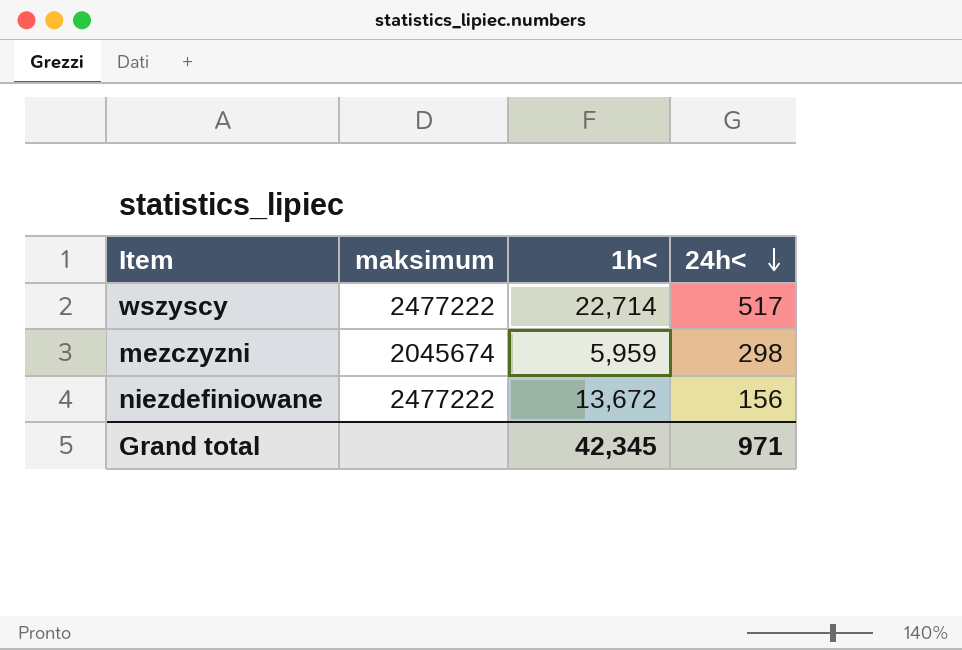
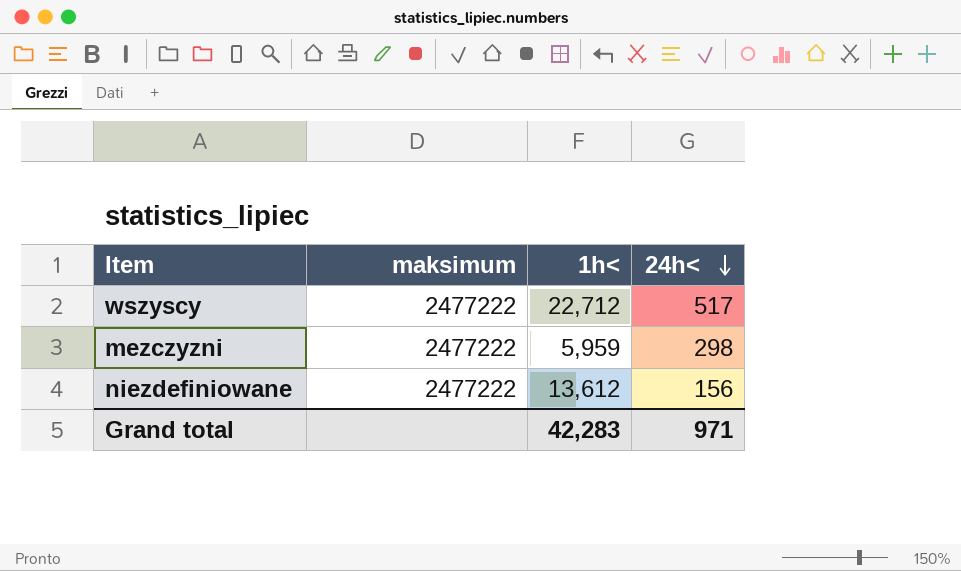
wszyscy | 1h<: 22,714 -> 22,712
mezczyzni | maksimum: 2045674 -> 2477222
niezdefiniowane | 1h<: 13,672 -> 13,612
Grand total | 1h<: 42,345 -> 42,283

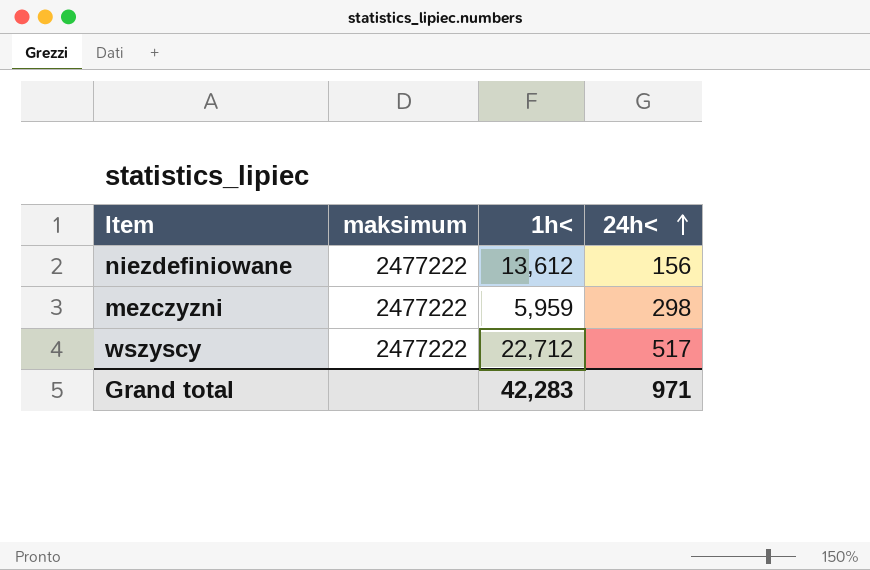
row order: 24h< descending -> 24h< ascending

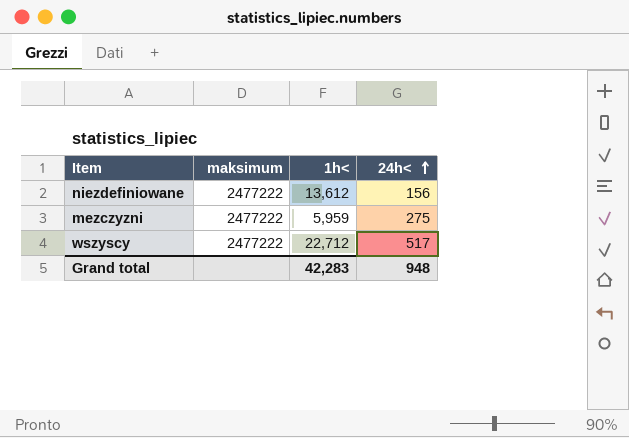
mezczyzni | 24h<: 298 -> 275
Grand total | 24h<: 971 -> 948

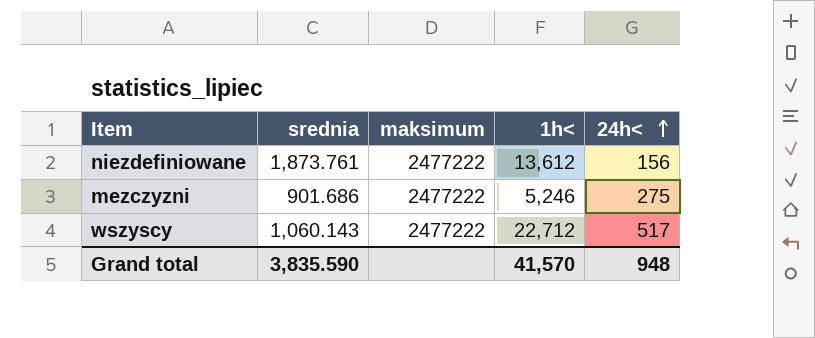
column srednia | position: none -> 2
mezczyzni | 1h<: 5,959 -> 5,246
Grand total | 1h<: 42,283 -> 41,570

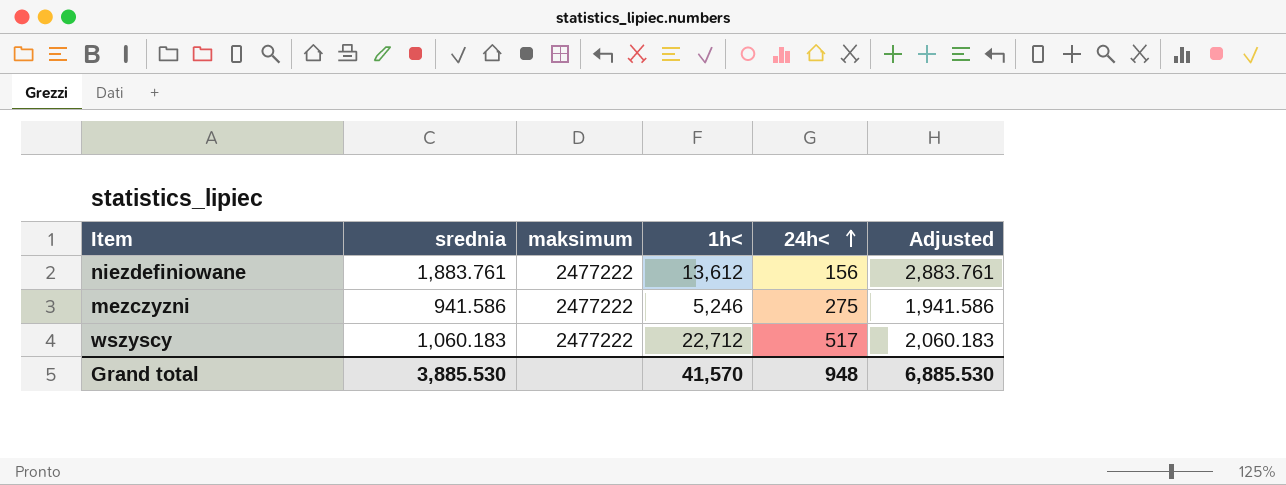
column Adjusted | formula: none -> [srednia] + 1000
niezdefiniowane | srednia: 1,873.761 -> 1,883.761
mezczyzni | srednia: 901.686 -> 941.586
wszyscy | srednia: 1,060.143 -> 1,060.183
Grand total | srednia: 3,835.590 -> 3,885.530

